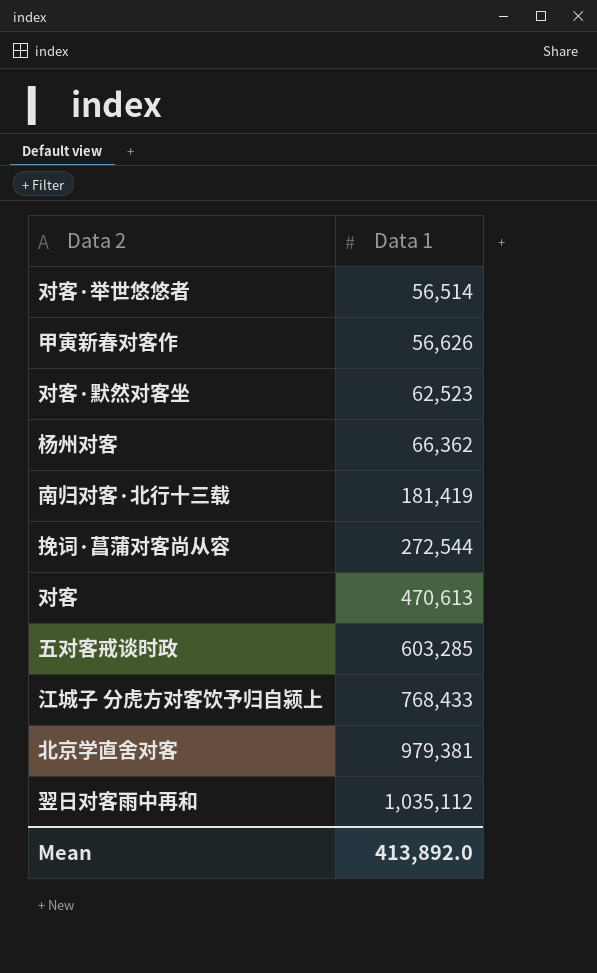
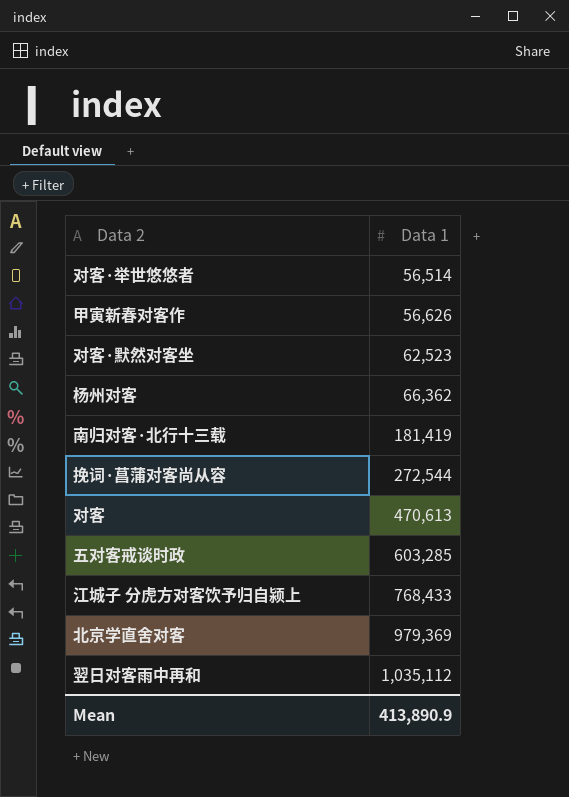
北京学直舍对客 | Data 1: 979,381 -> 979,369
Mean | Data 1: 413,892.0 -> 413,890.9

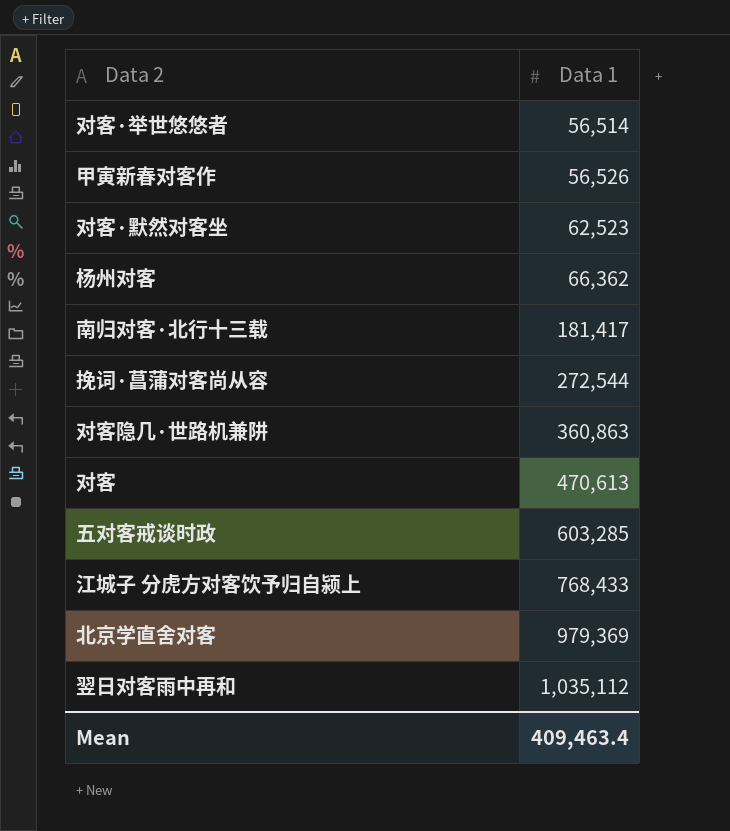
甲寅新春对客作 | Data 1: 56,626 -> 56,526
南归对客·北行十三载 | Data 1: 181,419 -> 181,417
row 对客隐几·世路机兼阱: none -> 360,863
Mean | Data 1: 413,890.9 -> 409,463.4

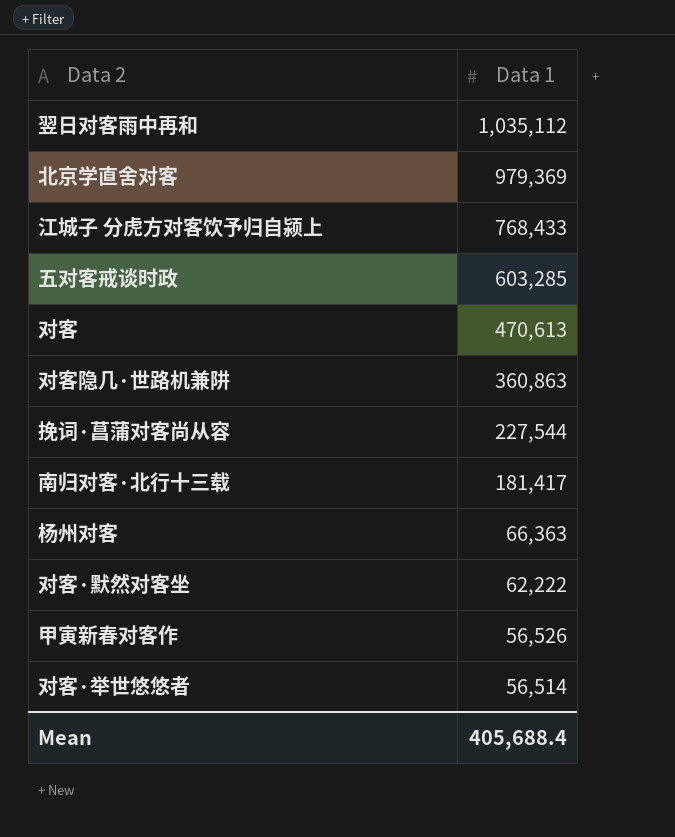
row order: Data 1 ascending -> Data 1 descending
挽词·菖蒲对客尚从容 | Data 1: 272,544 -> 227,544
杨州对客 | Data 1: 66,362 -> 66,363
对客·默然对客坐 | Data 1: 62,523 -> 62,222
Mean | Data 1: 409,463.4 -> 405,688.4

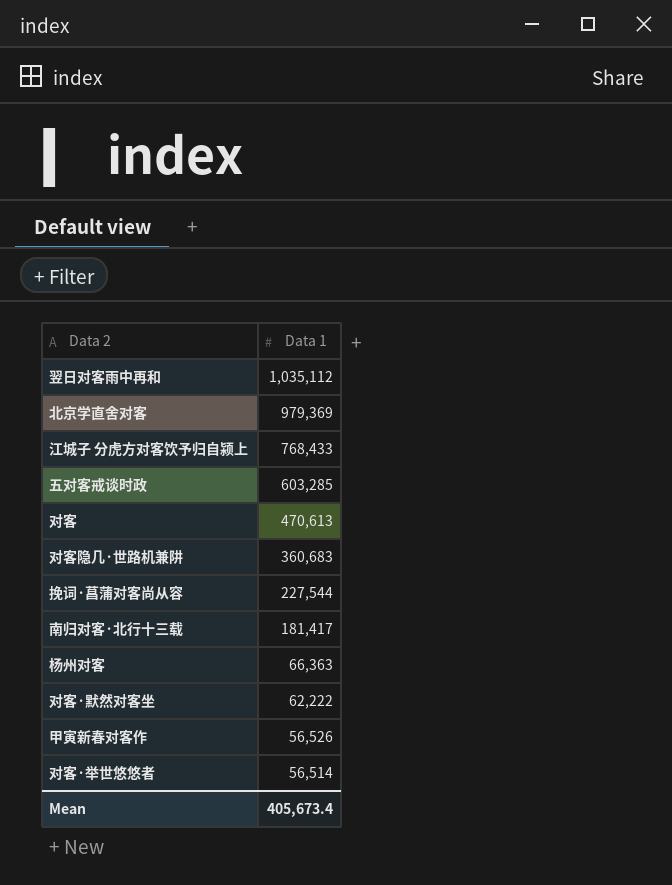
对客隐几·世路机兼阱 | Data 1: 360,863 -> 360,683
Mean | Data 1: 405,688.4 -> 405,673.4

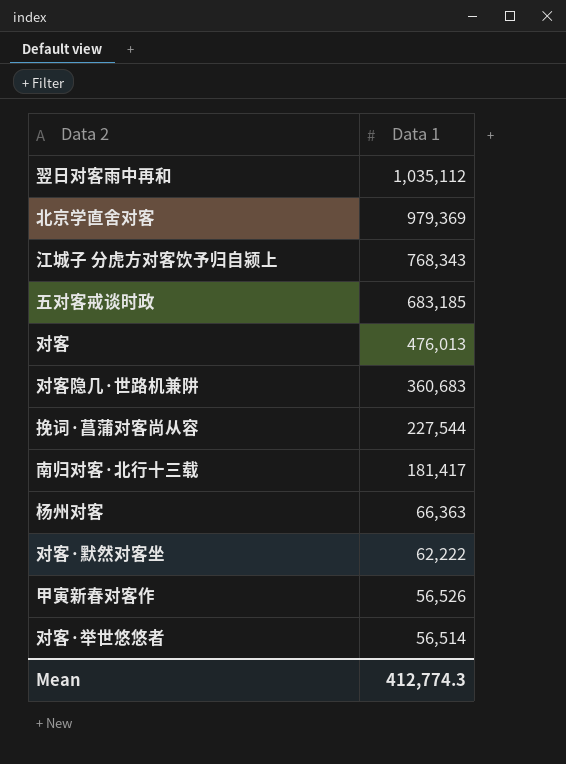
江城子 分虎方对客饮予归自颍上 | Data 1: 768,433 -> 768,343
五对客戒谈时政 | Data 1: 603,285 -> 683,185
对客 | Data 1: 470,613 -> 476,013
Mean | Data 1: 405,673.4 -> 412,774.3

